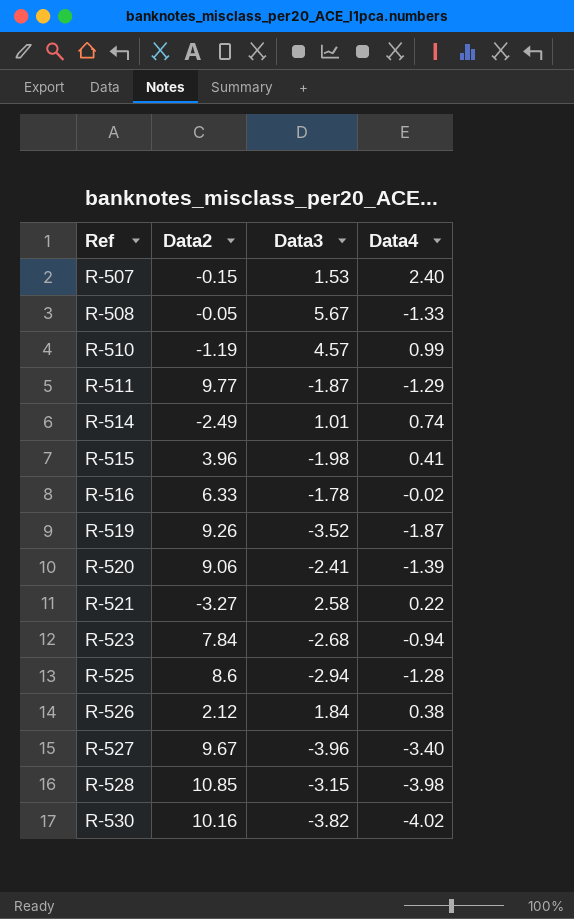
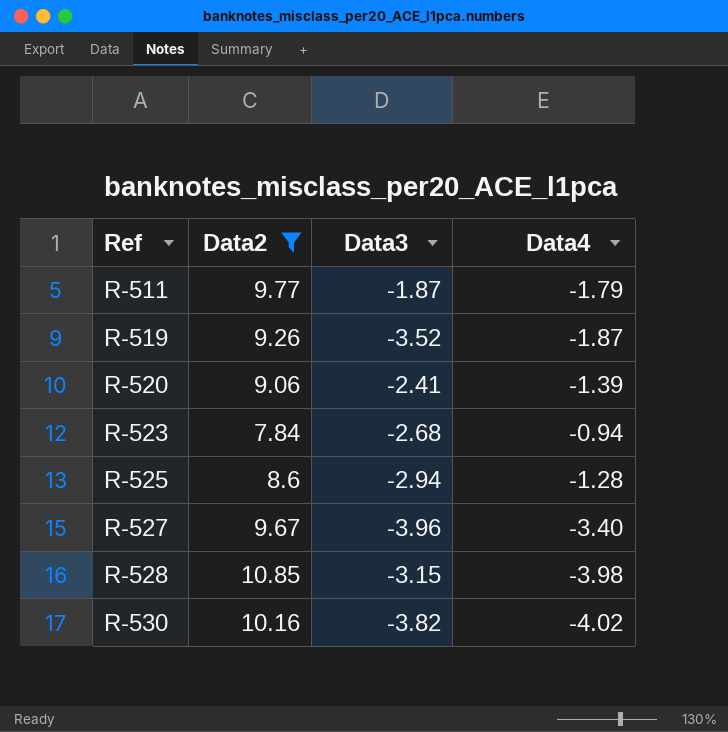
filter: none -> Data2 >= 7.84
R-511 | Data4: -1.29 -> -1.79

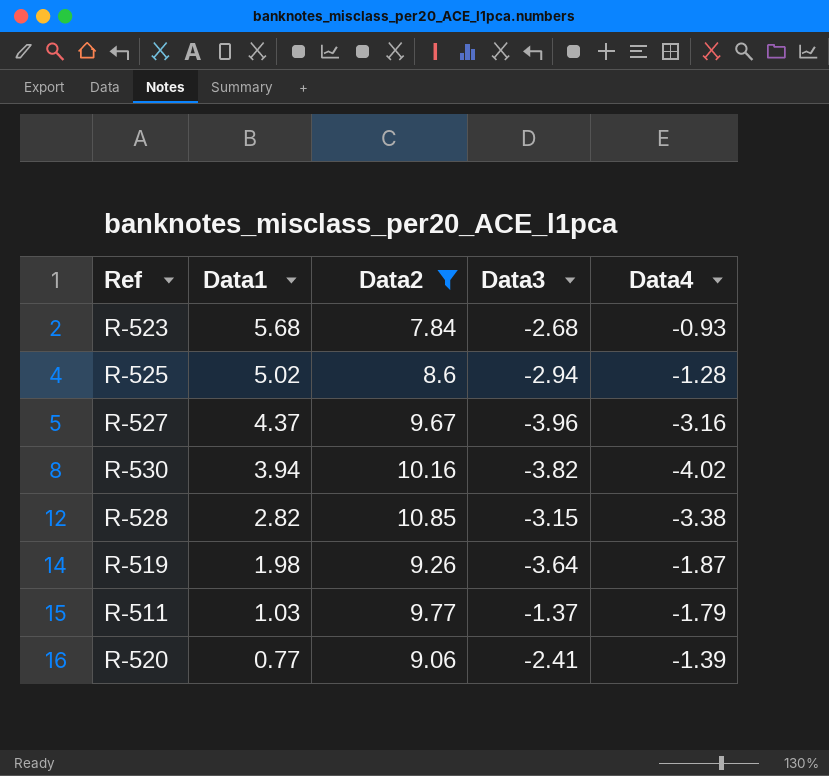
row order: Ref ascending -> Data1 descending
column Data1 | position: none -> 2
R-523 | Data4: -0.94 -> -0.93
R-527 | Data4: -3.40 -> -3.16
R-528 | Data4: -3.98 -> -3.38
R-519 | Data3: -3.52 -> -3.64
R-511 | Data3: -1.87 -> -1.37

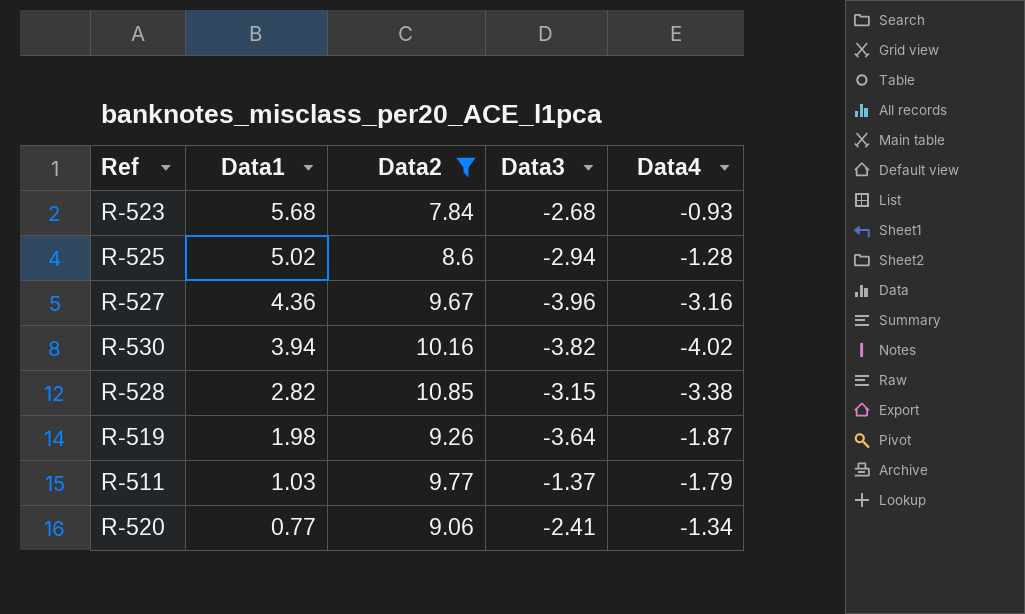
R-527 | Data1: 4.37 -> 4.36
R-520 | Data4: -1.39 -> -1.34

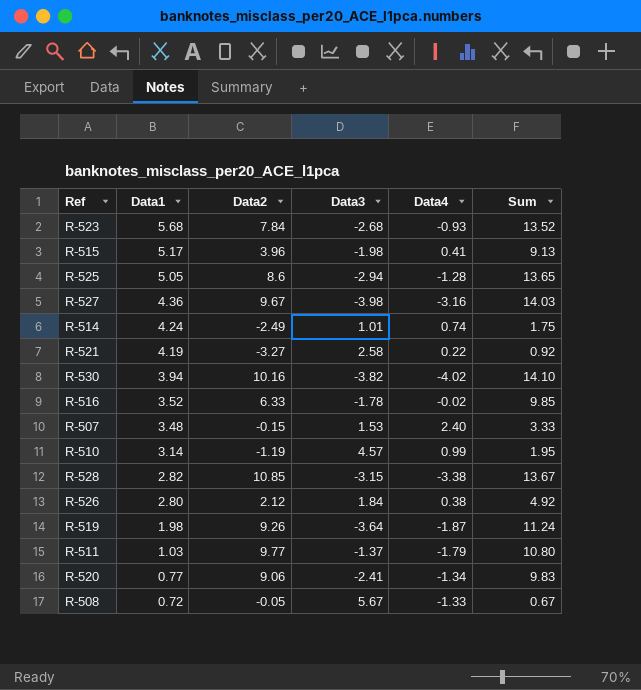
filter: Data2 >= 7.84 -> none
column Sum | formula: none -> [Data1] + [Data2]
R-525 | Data1: 5.02 -> 5.05
R-527 | Data3: -3.96 -> -3.98

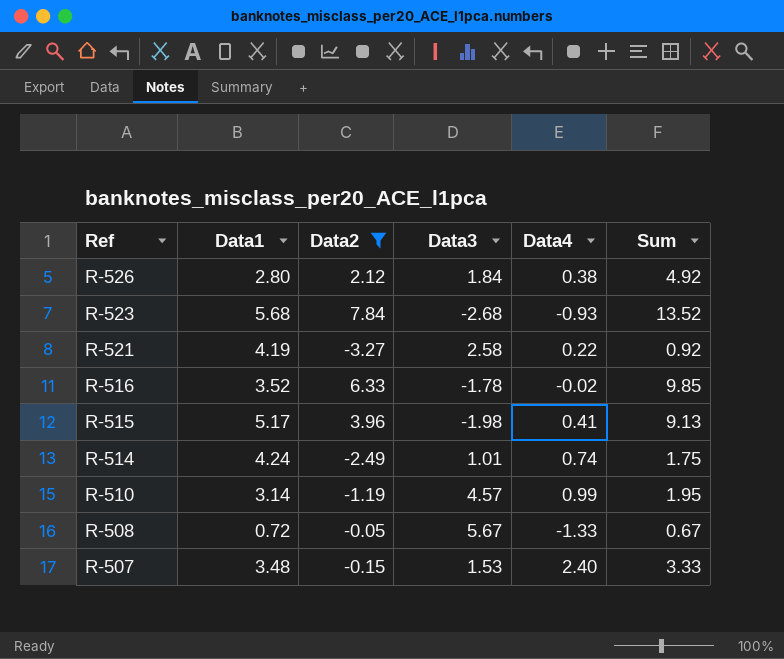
filter: none -> Data2 <= 7.84
row order: Data1 descending -> Ref descending

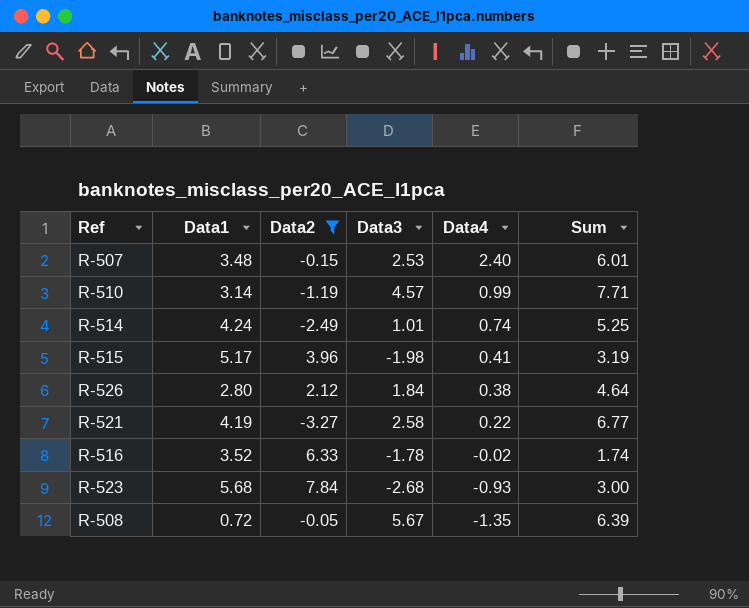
row order: Ref descending -> Data4 descending
column Sum | formula: [Data1] + [Data2] -> [Data1] + [Data3]
R-507 | Data3: 1.53 -> 2.53
R-508 | Data4: -1.33 -> -1.35

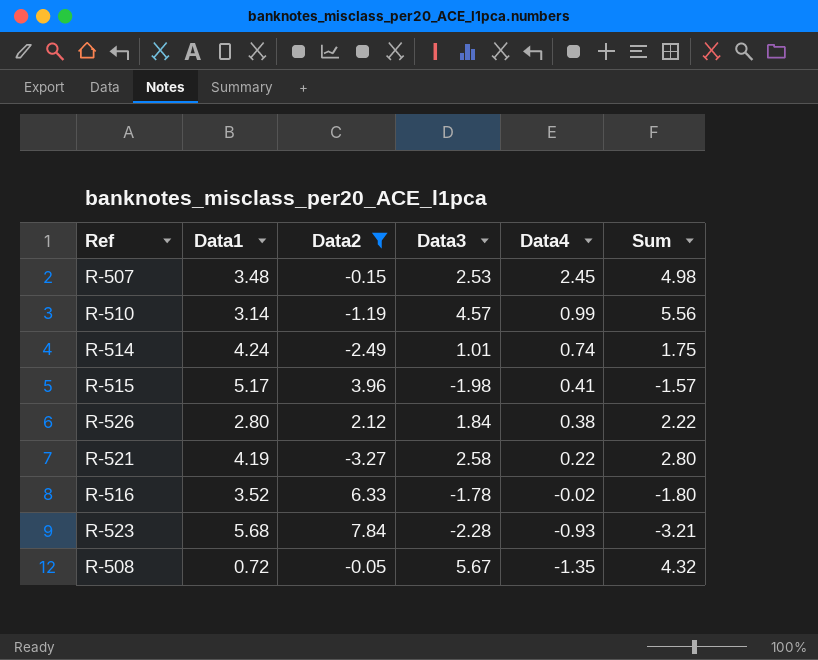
column Sum | formula: [Data1] + [Data3] -> [Data3] + [Data4]
R-507 | Data4: 2.40 -> 2.45
R-523 | Data3: -2.68 -> -2.28

